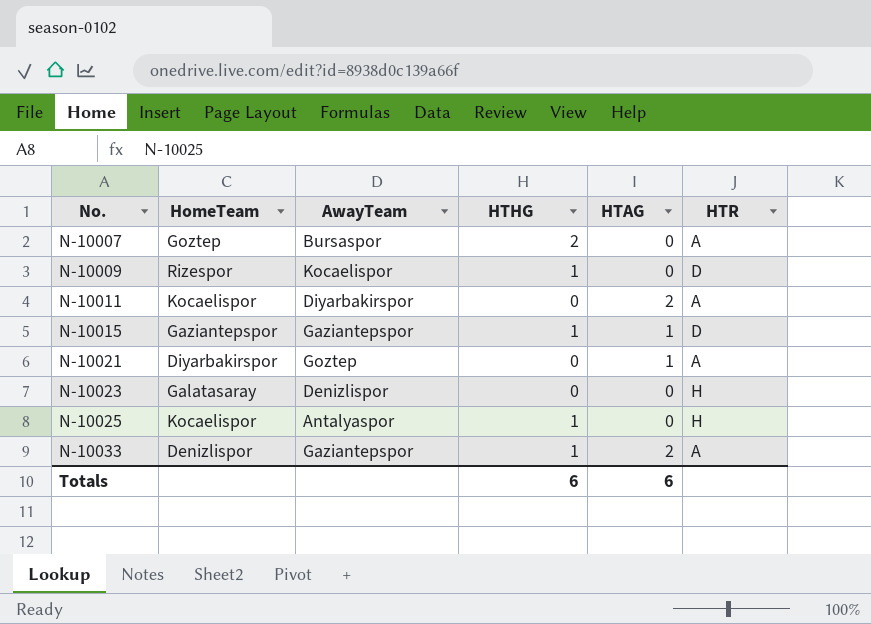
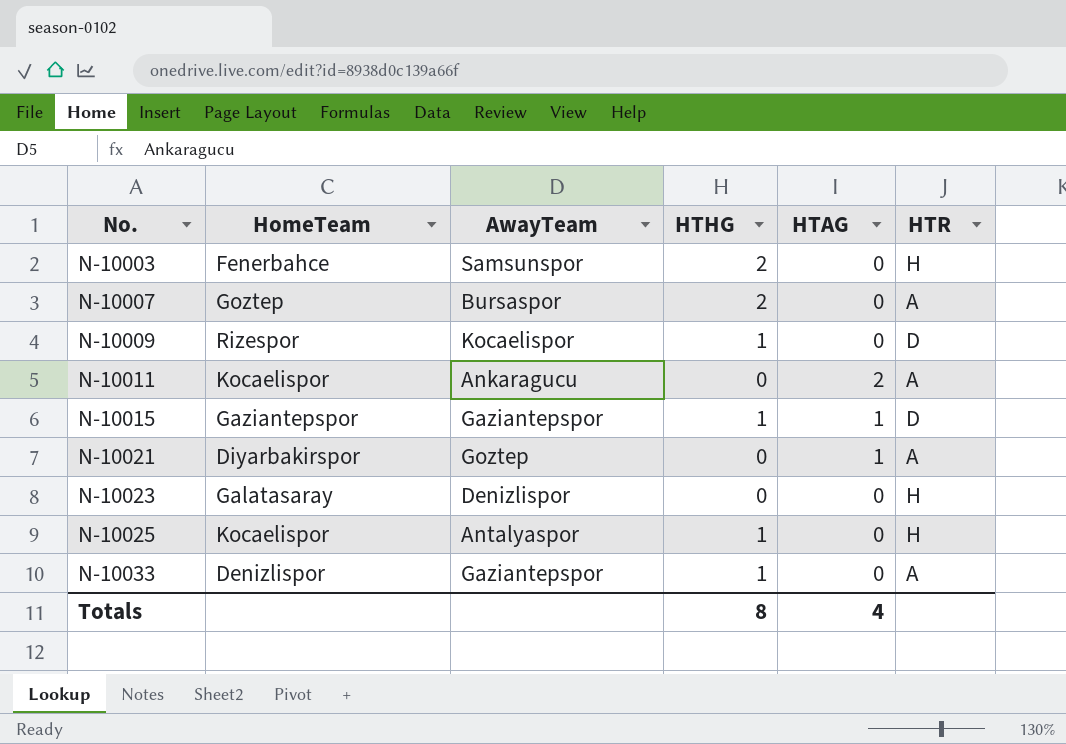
row N-10003: none -> Fenerbahce | Samsunspor | 2 | 0 | H
N-10011 | AwayTeam: Diyarbakirspor -> Ankaragucu
N-10033 | HTAG: 2 -> 0
Totals | HTHG: 6 -> 8
Totals | HTAG: 6 -> 4

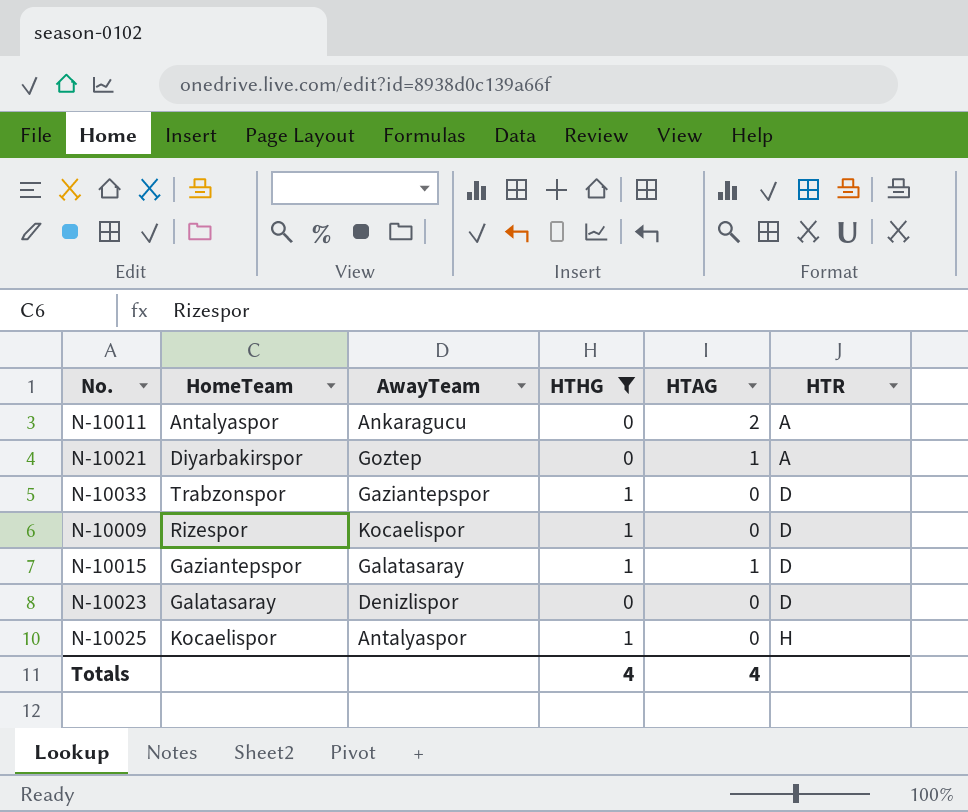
filter: none -> HTHG != 2
row order: No. ascending -> HTR ascending
N-10011 | HomeTeam: Kocaelispor -> Antalyaspor
N-10033 | HomeTeam: Denizlispor -> Trabzonspor
N-10033 | HTR: A -> D
N-10015 | AwayTeam: Gaziantepspor -> Galatasaray
N-10023 | HTR: H -> D
Totals | HTHG: 8 -> 4

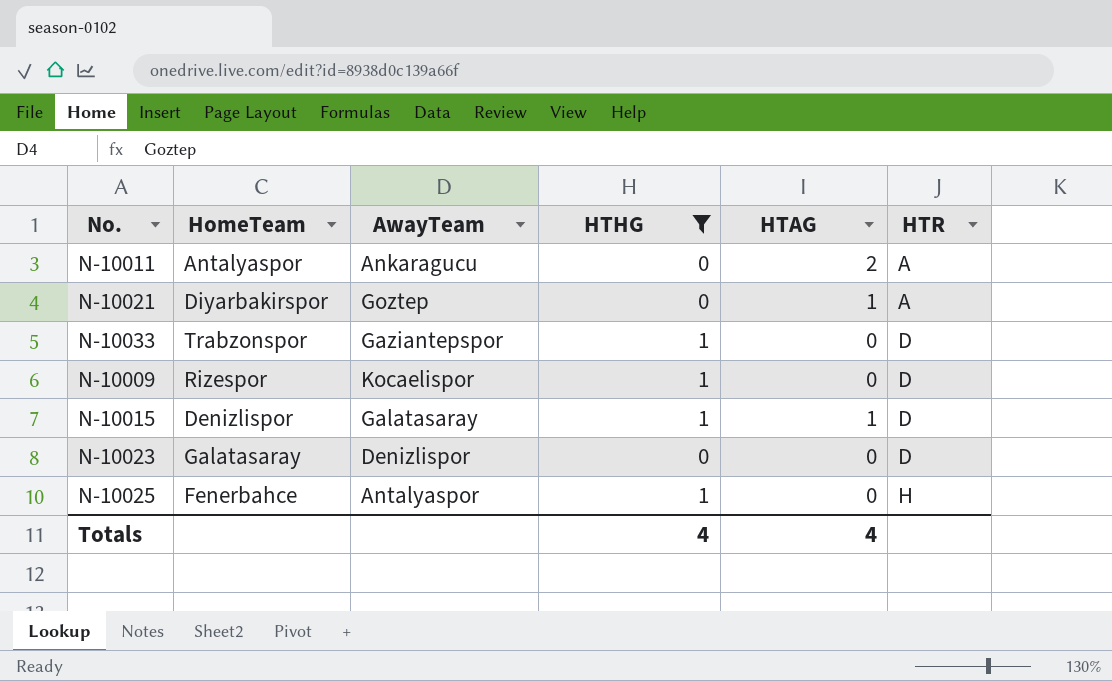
N-10015 | HomeTeam: Gaziantepspor -> Denizlispor
N-10025 | HomeTeam: Kocaelispor -> Fenerbahce

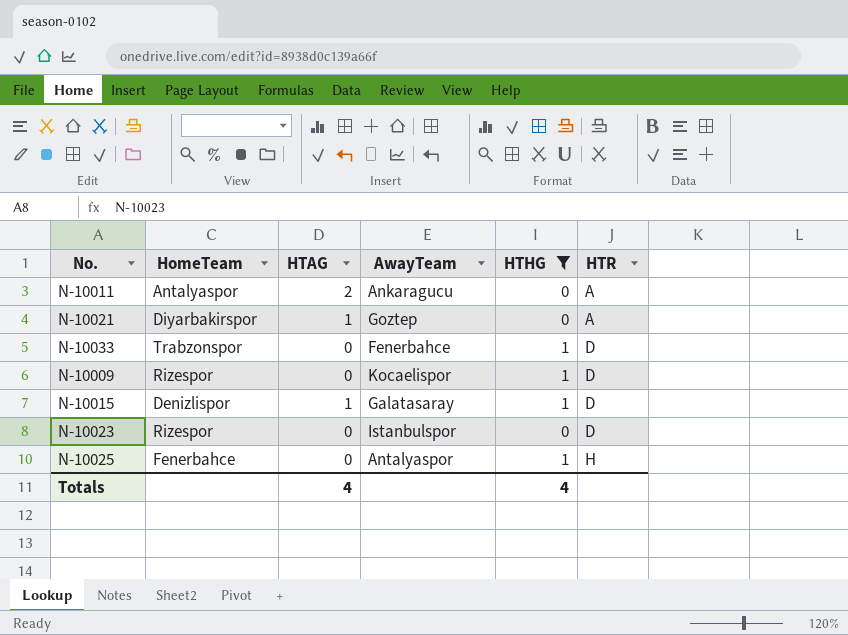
column HTAG | position: 5 -> 3
N-10033 | AwayTeam: Gaziantepspor -> Fenerbahce
N-10023 | HomeTeam: Galatasaray -> Rizespor
N-10023 | AwayTeam: Denizlispor -> Istanbulspor

